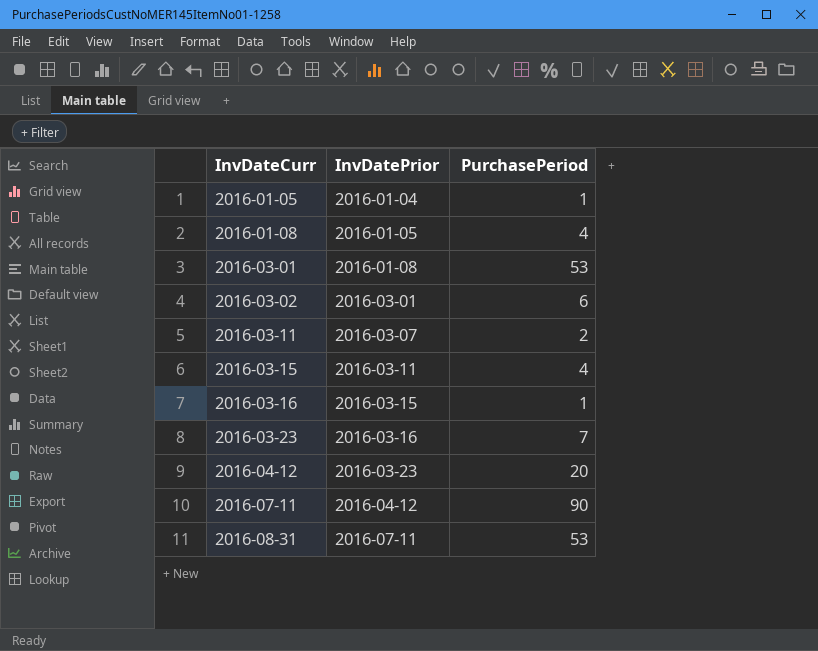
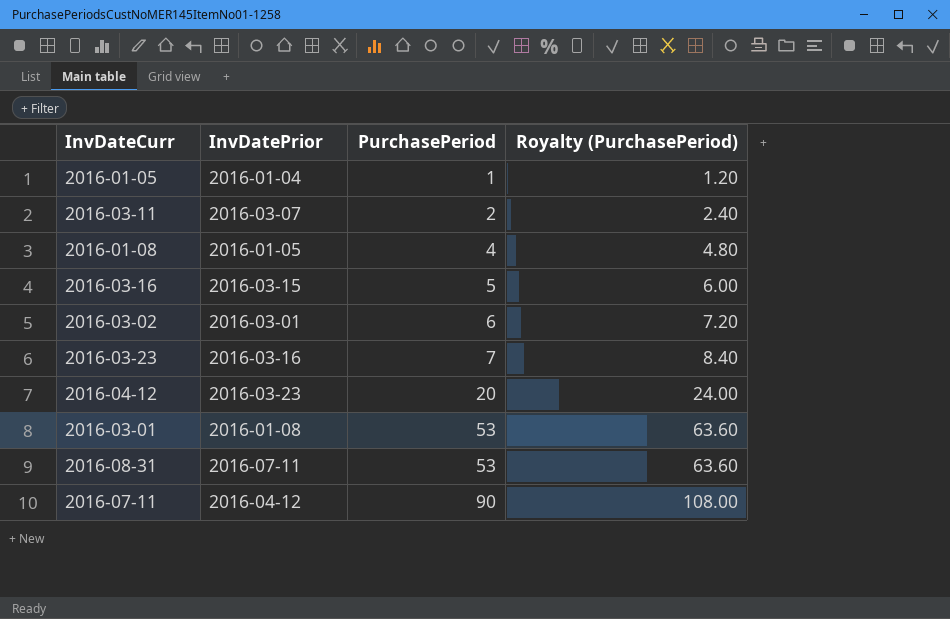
row order: InvDateCurr ascending -> PurchasePeriod ascending
column Royalty (PurchasePeriod) | formula: none -> [PurchasePeriod] * 1.2
row 2016-03-15: 2016-03-11 | 4 -> none
2016-03-16 | PurchasePeriod: 1 -> 5

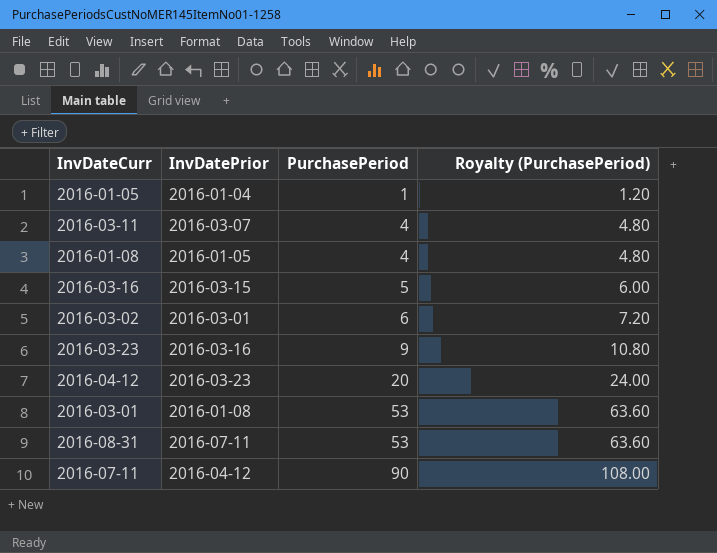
2016-03-11 | PurchasePeriod: 2 -> 4
2016-03-11 | Royalty (PurchasePeriod): 2.40 -> 4.80
2016-03-23 | PurchasePeriod: 7 -> 9
2016-03-23 | Royalty (PurchasePeriod): 8.40 -> 10.80

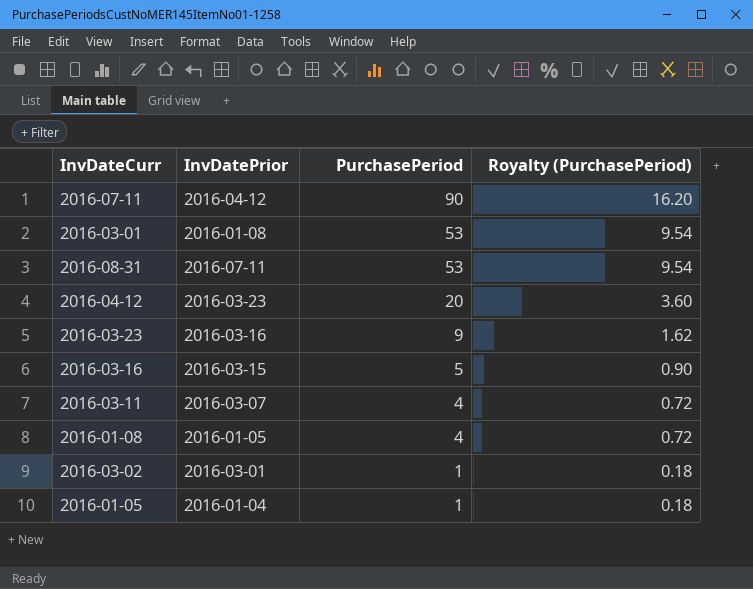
row order: PurchasePeriod ascending -> PurchasePeriod descending
column Royalty (PurchasePeriod) | formula: [PurchasePeriod] * 1.2 -> [PurchasePeriod] * 0.18
2016-03-02 | PurchasePeriod: 6 -> 1

